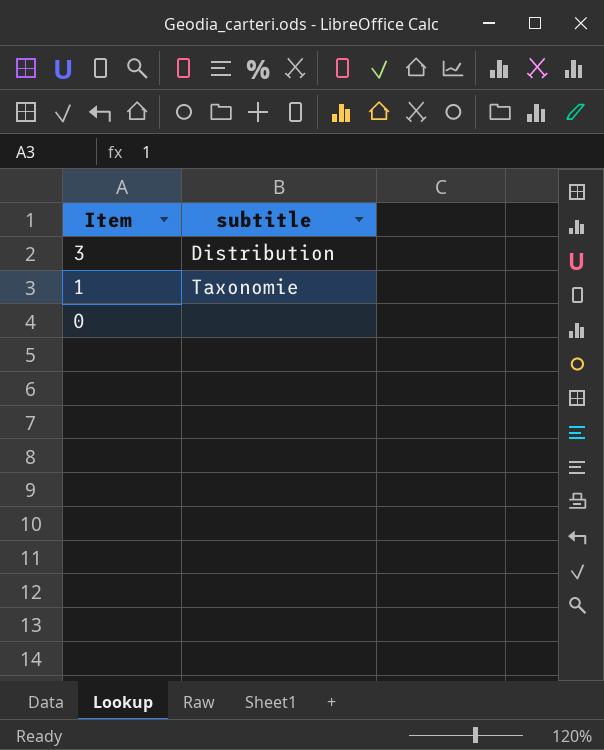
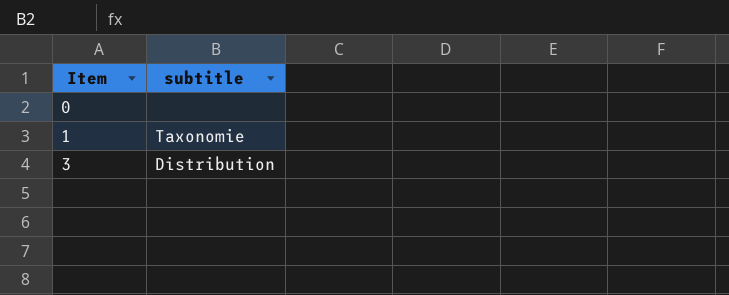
row order: Item descending -> Item ascending

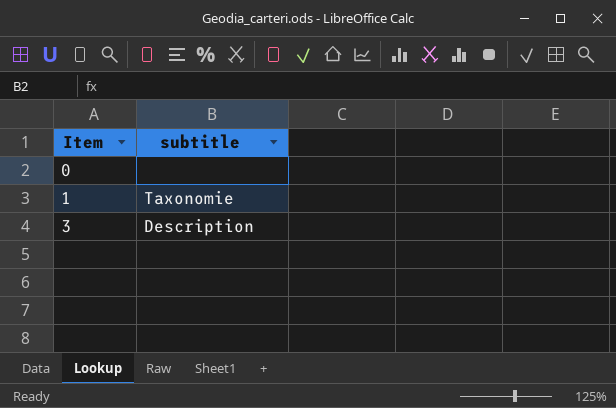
3 | subtitle: Distribution -> Description

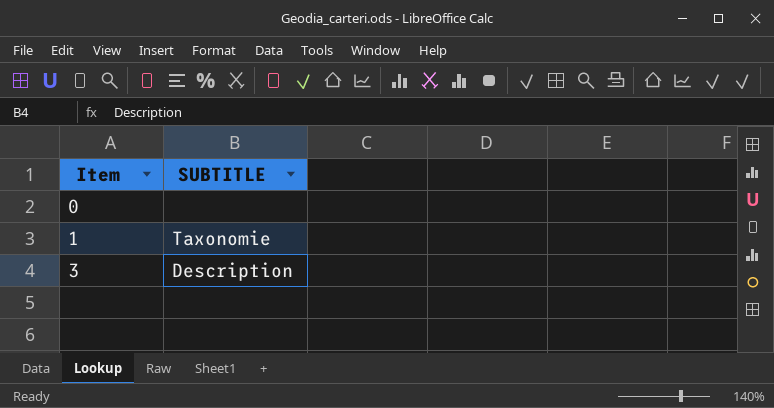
column name: subtitle -> SUBTITLE

